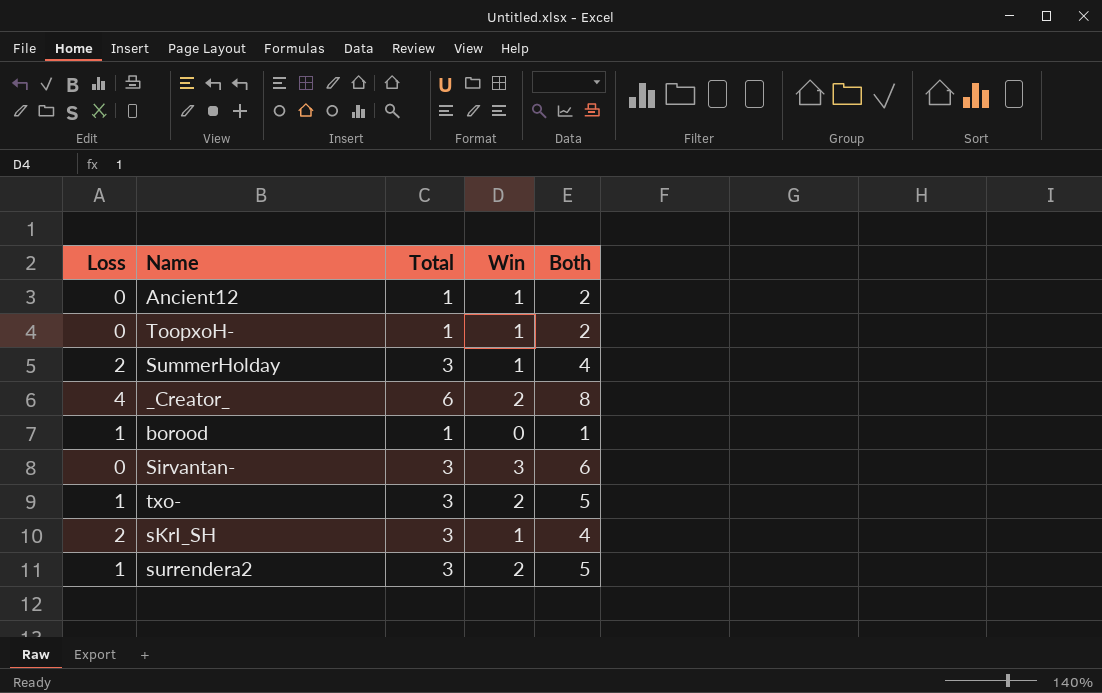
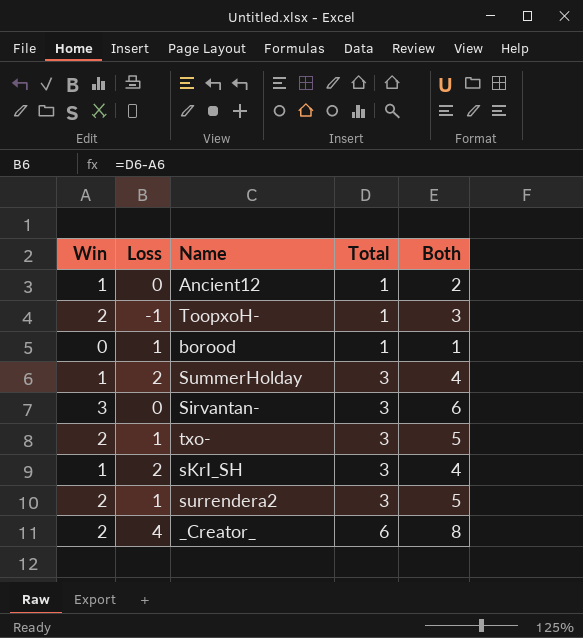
row order: none -> Total ascending
column Win | position: 4 -> 1
ToopxoH- | Win: 1 -> 2
ToopxoH- | Loss: 0 -> -1
ToopxoH- | Both: 2 -> 3

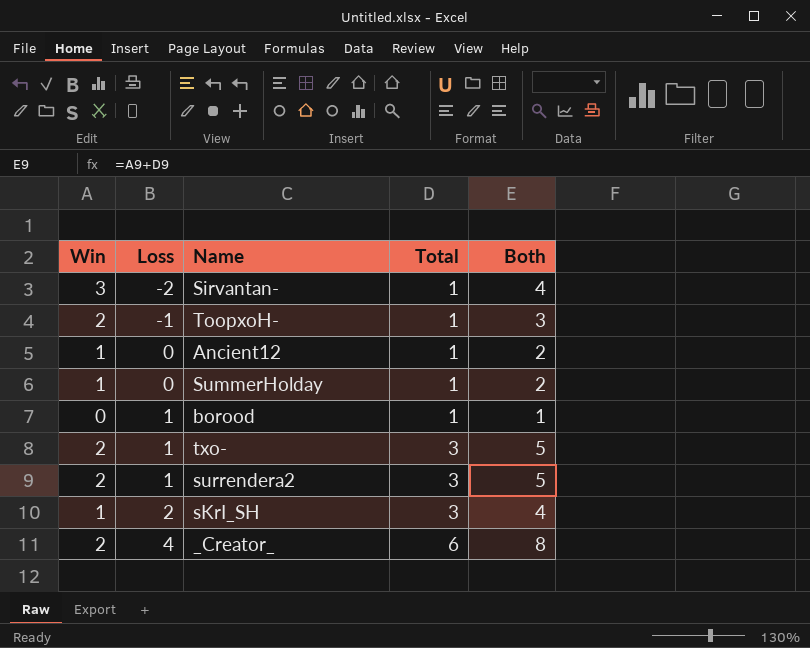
row order: Total ascending -> Loss ascending
Sirvantan- | Loss: 0 -> -2
Sirvantan- | Total: 3 -> 1
Sirvantan- | Both: 6 -> 4
SummerHolday | Loss: 2 -> 0
SummerHolday | Total: 3 -> 1
SummerHolday | Both: 4 -> 2

